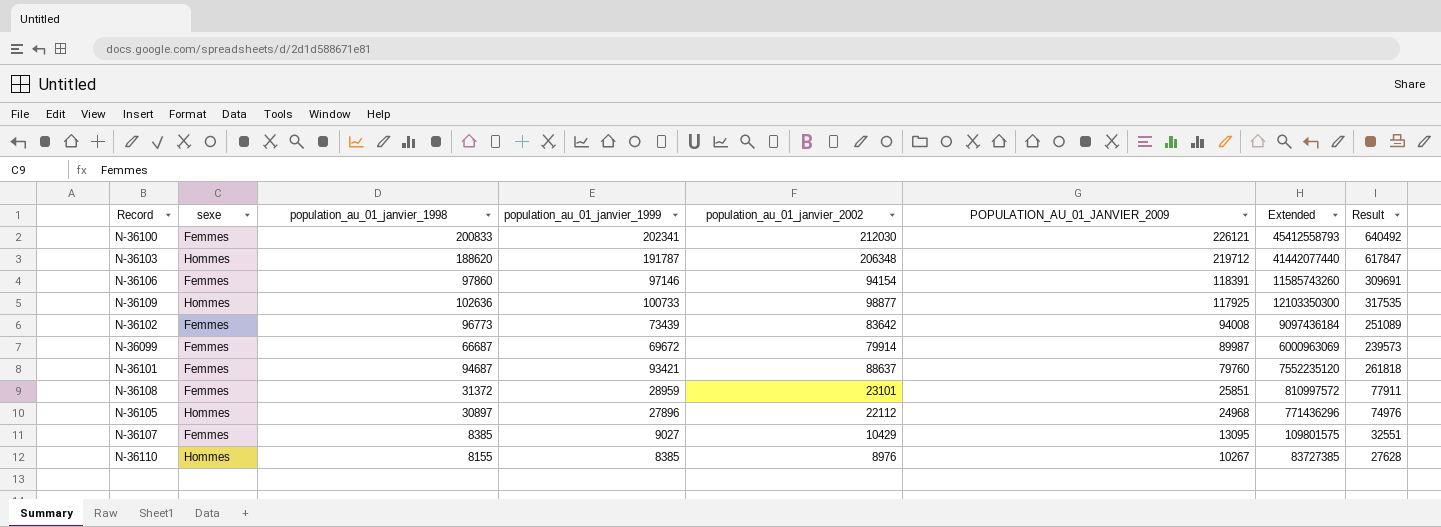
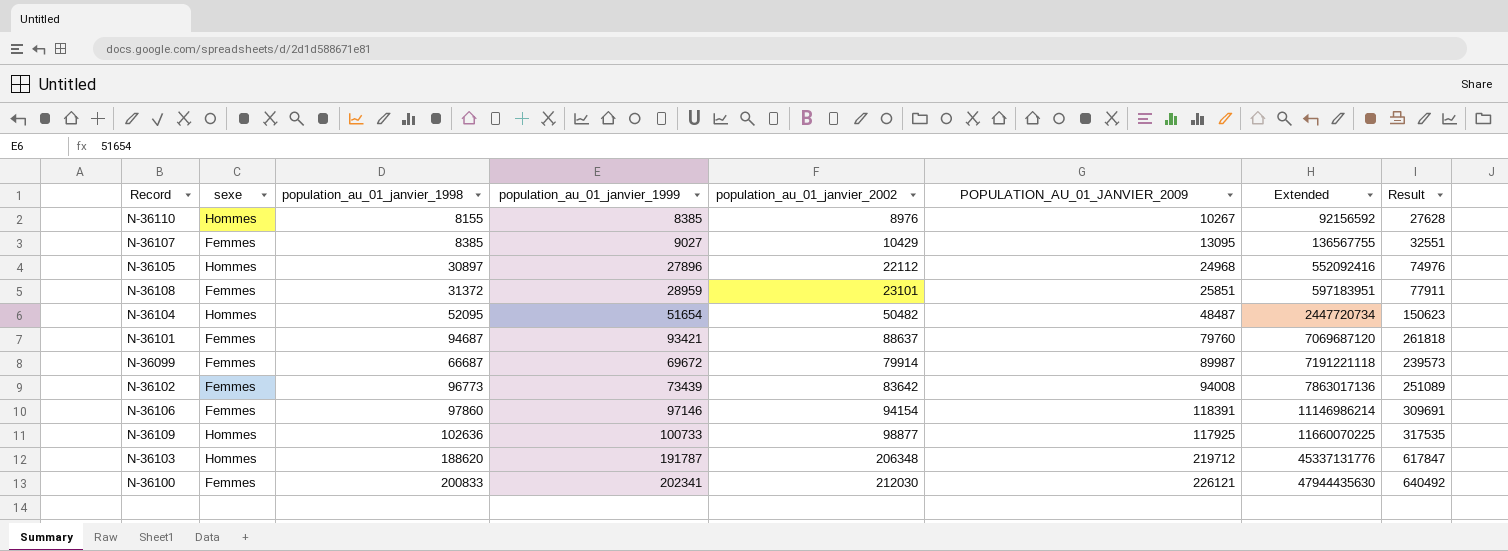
row order: POPULATION_AU_01_JANVIER_2009 descending -> Extended ascending
column Extended | formula: [population_au_01_janvier_1998] * [POPULATION_AU_01_JANVIER_2009] -> [population_au_01_janvier_2002] * [POPULATION_AU_01_JANVIER_2009]
row N-36104: none -> Hommes | 52095 | 51654 | 50482 | 48487 | 2447720734 | 150623

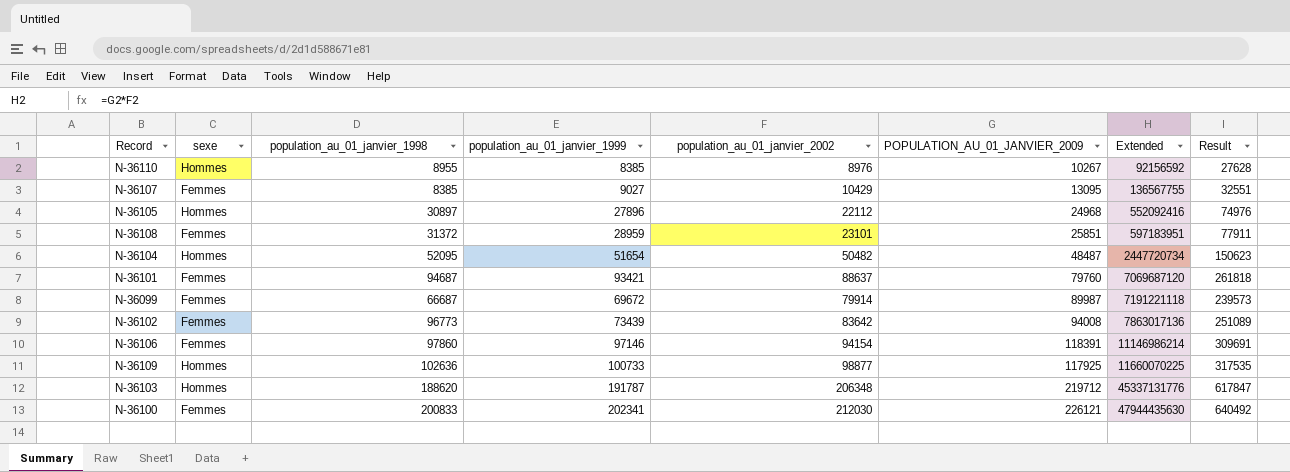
N-36110 | population_au_01_janvier_1998: 8155 -> 8955

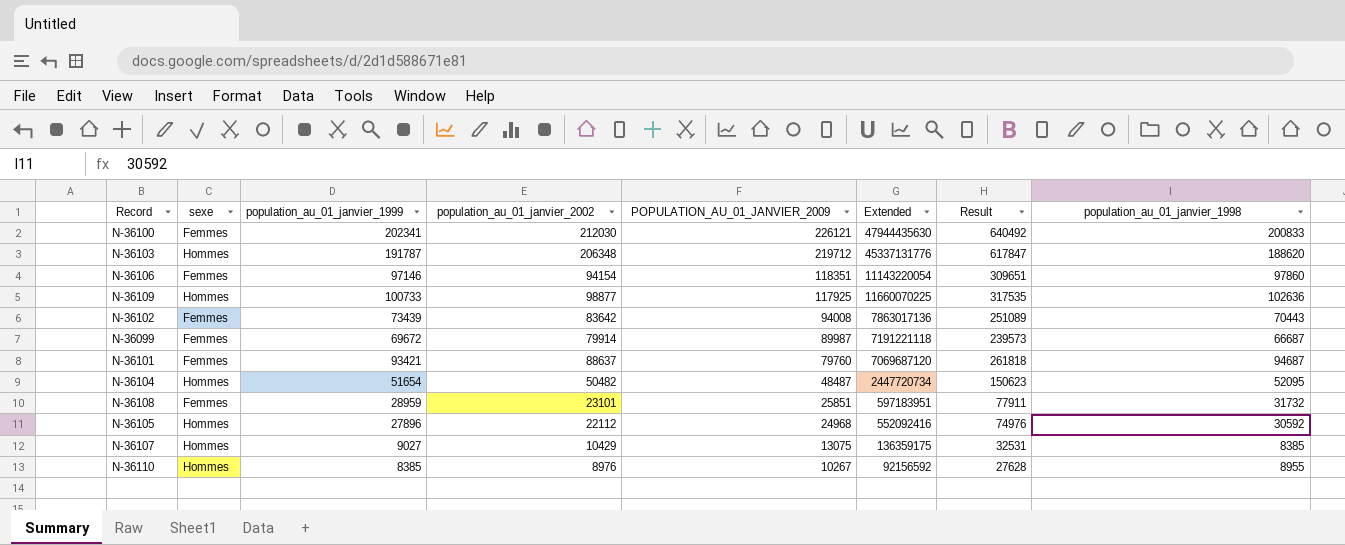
row order: Extended ascending -> POPULATION_AU_01_JANVIER_2009 descending
column population_au_01_janvier_1998 | position: 3 -> 8
N-36106 | POPULATION_AU_01_JANVIER_2009: 118391 -> 118351
N-36106 | Extended: 11146986214 -> 11143220054
N-36106 | Result: 309691 -> 309651
N-36102 | population_au_01_janvier_1998: 96773 -> 70443
N-36108 | population_au_01_janvier_1998: 31372 -> 31732
N-36105 | population_au_01_janvier_1998: 30897 -> 30592
N-36107 | sexe: Femmes -> Hommes
N-36107 | POPULATION_AU_01_JANVIER_2009: 13095 -> 13075
N-36107 | Extended: 136567755 -> 136359175
N-36107 | Result: 32551 -> 32531

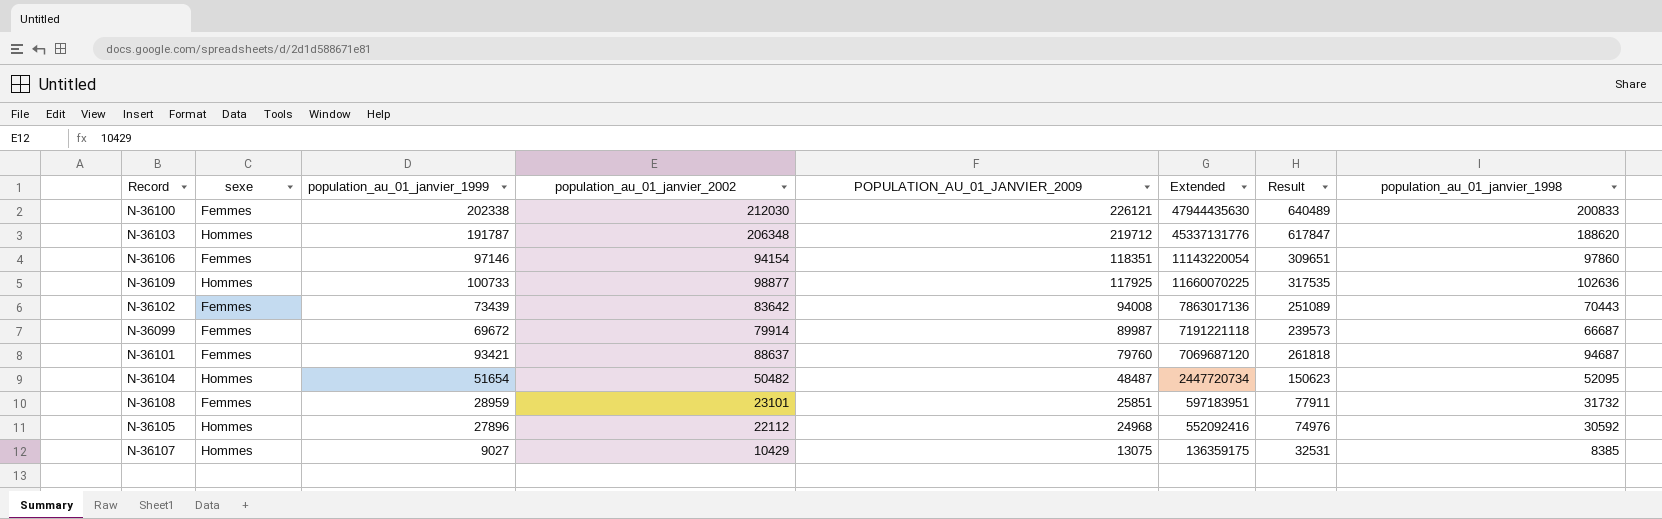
row N-36110: Hommes | 8385 | 8976 | 10267 | 92156592 | 27628 | 8955 -> none
N-36100 | population_au_01_janvier_1999: 202341 -> 202338
N-36100 | Result: 640492 -> 640489

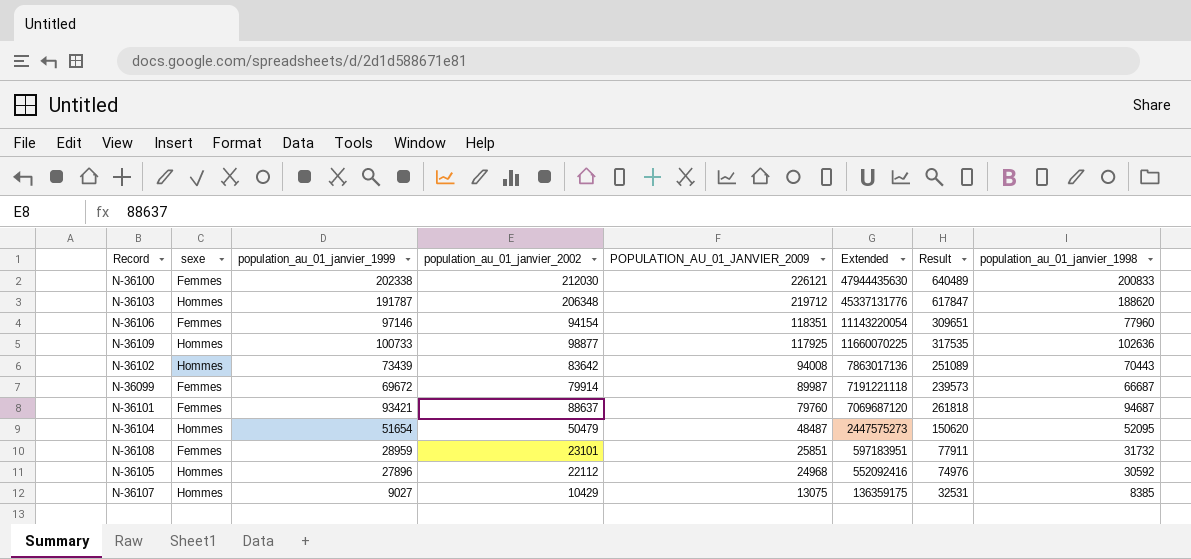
N-36106 | population_au_01_janvier_1998: 97860 -> 77960
N-36102 | sexe: Femmes -> Hommes
N-36104 | population_au_01_janvier_2002: 50482 -> 50479
N-36104 | Extended: 2447720734 -> 2447575273
N-36104 | Result: 150623 -> 150620

